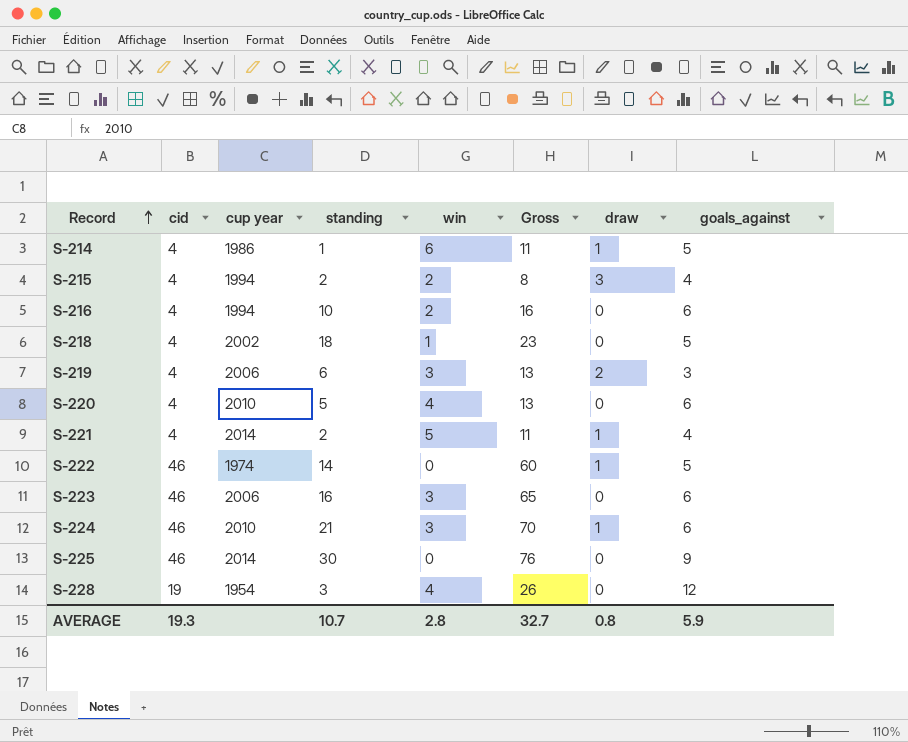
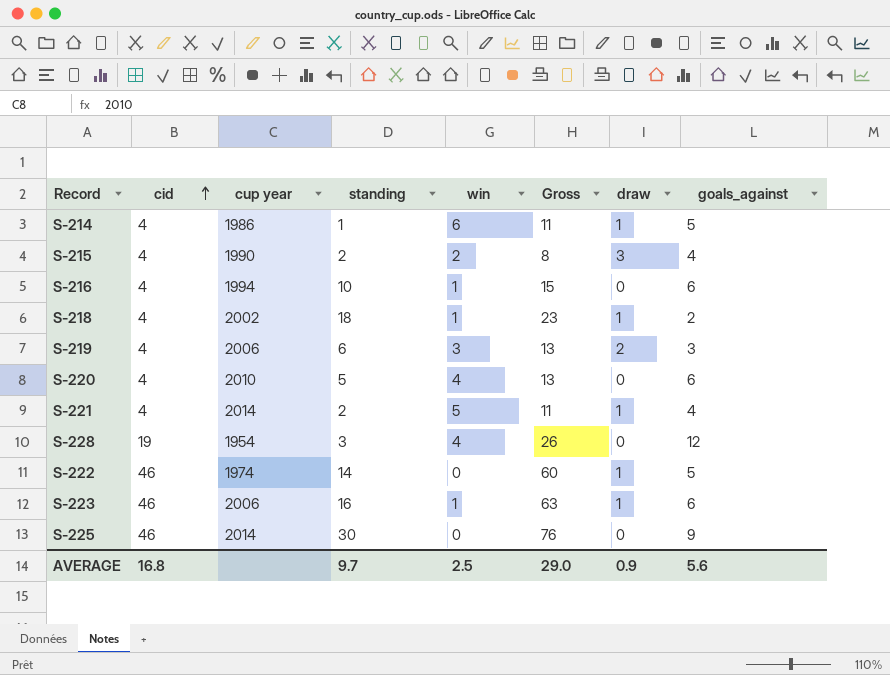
row order: Record ascending -> cid ascending
row S-224: 46 | 2010 | 21 | 3 | 70 | 1 | 6 -> none
S-215 | cup year: 1994 -> 1990
S-216 | win: 2 -> 1
S-216 | Gross: 16 -> 15
S-218 | draw: 0 -> 1
S-218 | goals_against: 5 -> 2
S-223 | win: 3 -> 1
S-223 | Gross: 65 -> 63
S-223 | draw: 0 -> 1
AVERAGE | cid: 19.3 -> 16.8
AVERAGE | standing: 10.7 -> 9.7
AVERAGE | win: 2.8 -> 2.5
AVERAGE | Gross: 32.7 -> 29.0
AVERAGE | draw: 0.8 -> 0.9
AVERAGE | goals_against: 5.9 -> 5.6

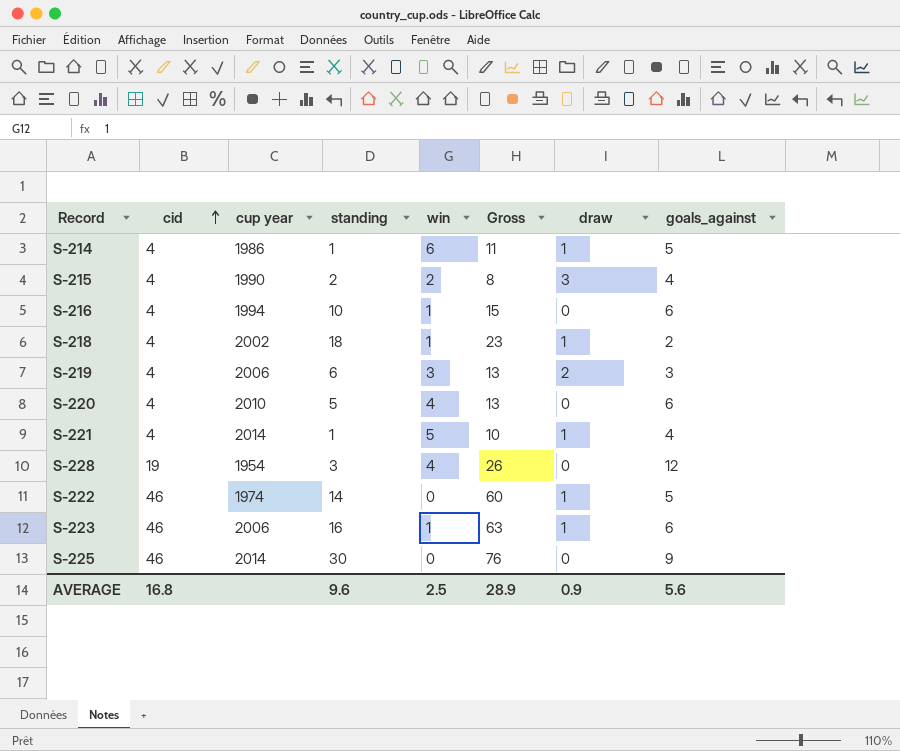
S-221 | standing: 2 -> 1
S-221 | Gross: 11 -> 10
AVERAGE | standing: 9.7 -> 9.6
AVERAGE | Gross: 29.0 -> 28.9

